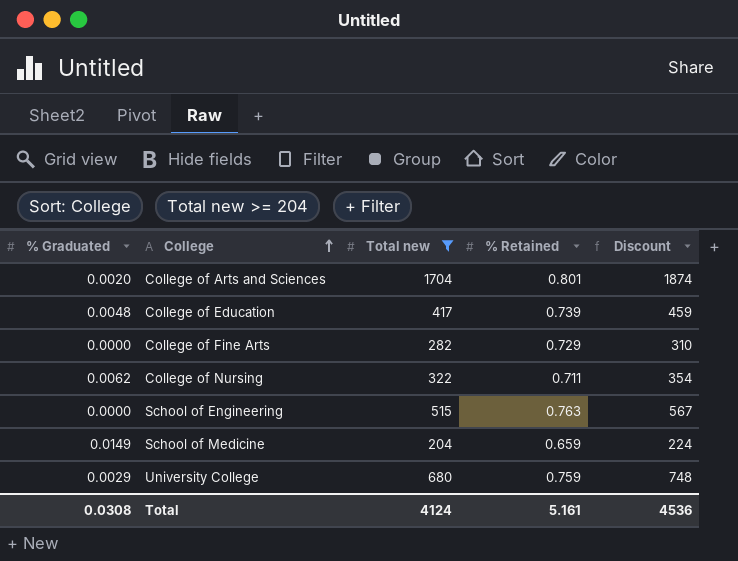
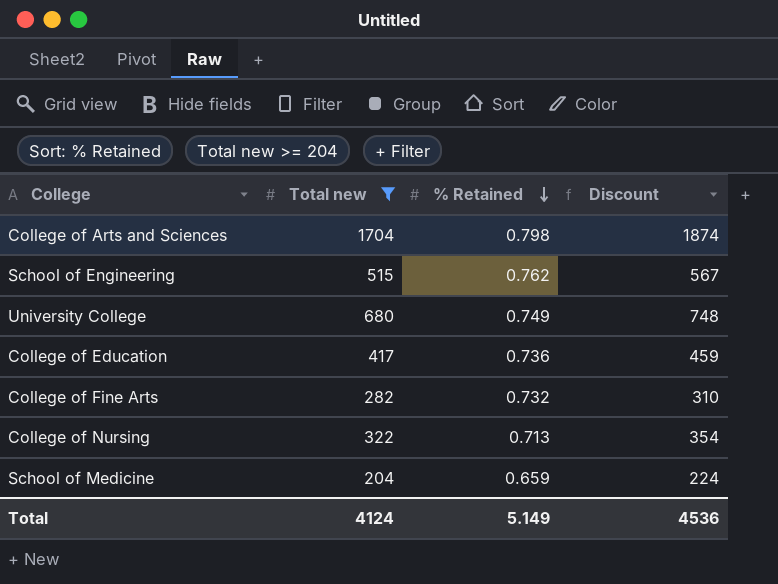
row order: College ascending -> % Retained descending
column % Graduated | position: 1 -> none
College of Arts and Sciences | % Retained: 0.801 -> 0.798
School of Engineering | % Retained: 0.763 -> 0.762
University College | % Retained: 0.759 -> 0.749
College of Education | % Retained: 0.739 -> 0.736
College of Fine Arts | % Retained: 0.729 -> 0.732
College of Nursing | % Retained: 0.711 -> 0.713
Total | % Retained: 5.161 -> 5.149

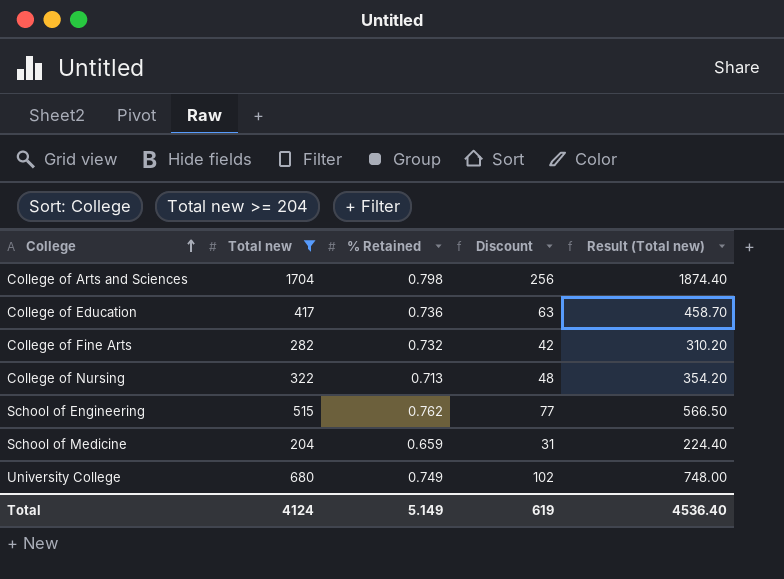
row order: % Retained descending -> College ascending
column Discount | formula: [Total new] * 1.1 -> [Total new] * 0.15
column Result (Total new) | formula: none -> [Total new] * 1.1
Total | Discount: 4536 -> 619

